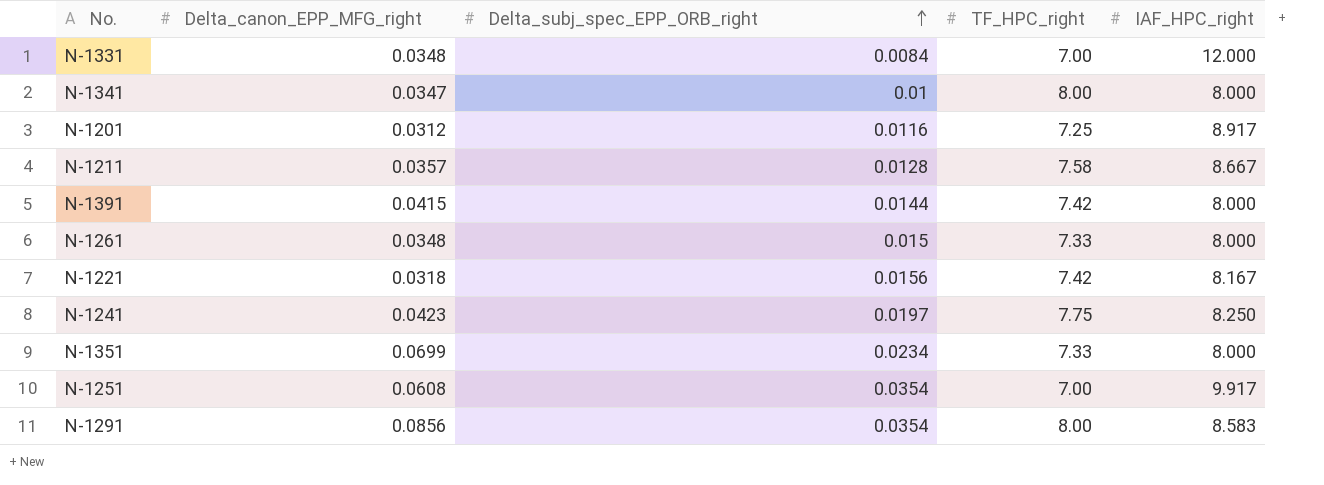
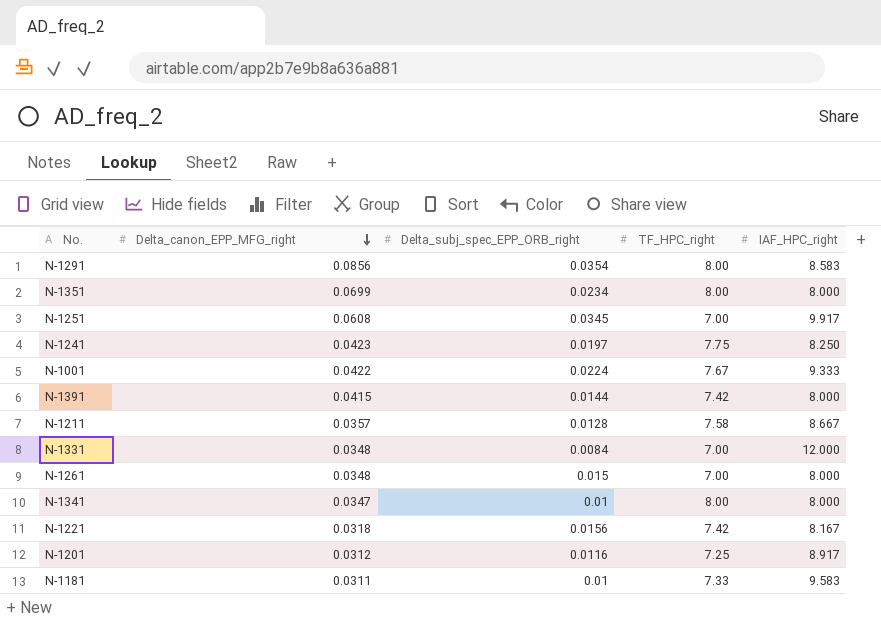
row order: Delta_subj_spec_EPP_ORB_right ascending -> Delta_canon_EPP_MFG_right descending
N-1351 | TF_HPC_right: 7.33 -> 8.00
N-1251 | Delta_subj_spec_EPP_ORB_right: 0.0354 -> 0.0345
row N-1001: none -> 0.0422 | 0.0224 | 7.67 | 9.333
N-1261 | TF_HPC_right: 7.33 -> 7.00
row N-1181: none -> 0.0311 | 0.01 | 7.33 | 9.583

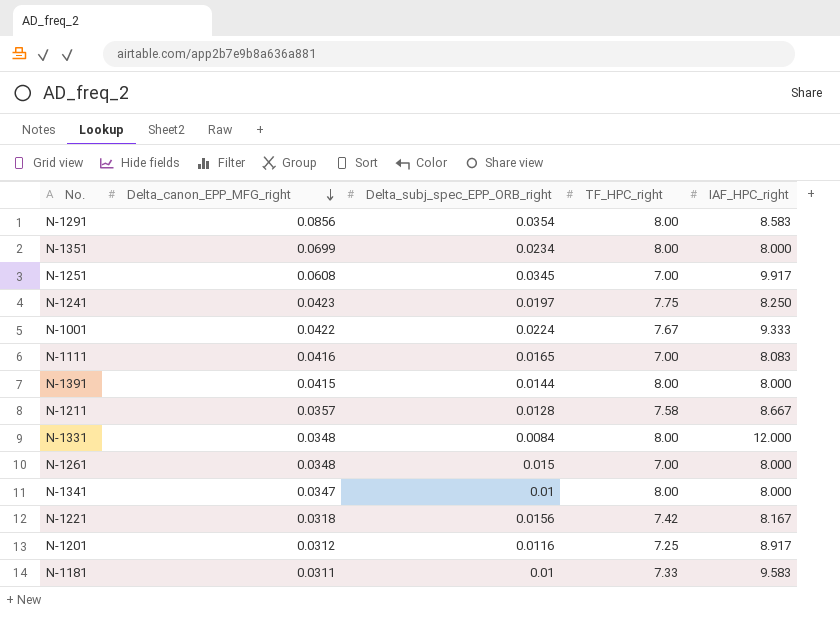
row N-1111: none -> 0.0416 | 0.0165 | 7.00 | 8.083
N-1391 | TF_HPC_right: 7.42 -> 8.00
N-1331 | TF_HPC_right: 7.00 -> 8.00

